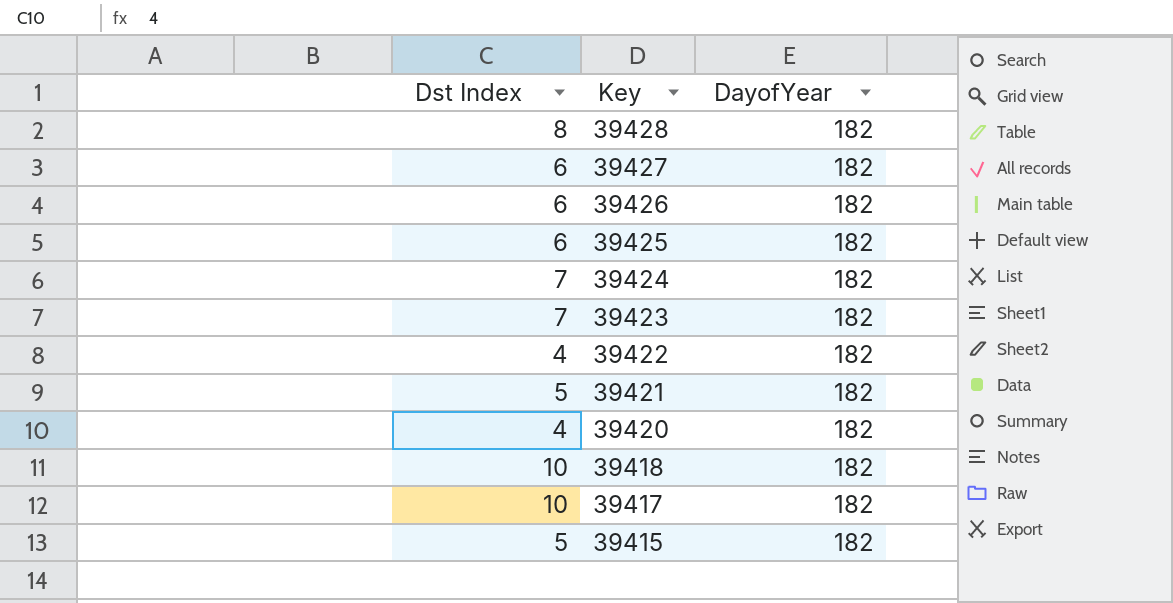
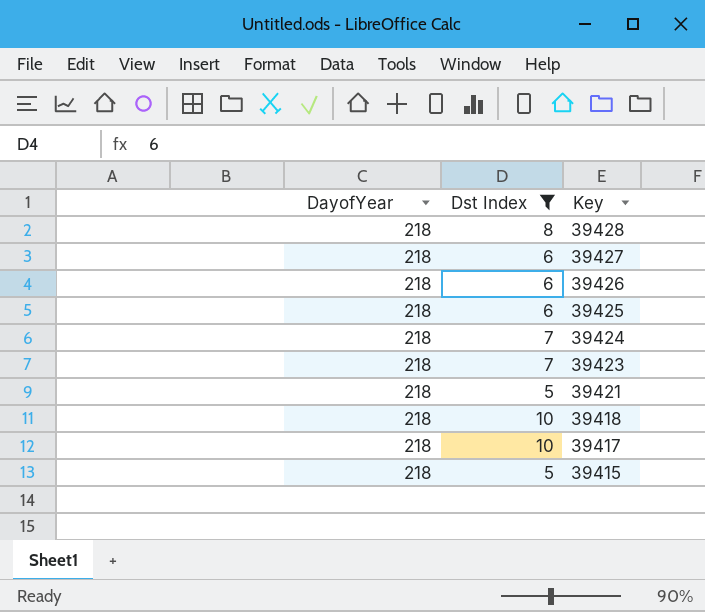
filter: none -> Dst Index != 4
column DayofYear | position: 3 -> 1
39428 | DayofYear: 182 -> 218
39427 | DayofYear: 182 -> 218
39426 | DayofYear: 182 -> 218
39425 | DayofYear: 182 -> 218
39424 | DayofYear: 182 -> 218
39423 | DayofYear: 182 -> 218
39421 | DayofYear: 182 -> 218
39418 | DayofYear: 182 -> 218
39417 | DayofYear: 182 -> 218
39415 | DayofYear: 182 -> 218

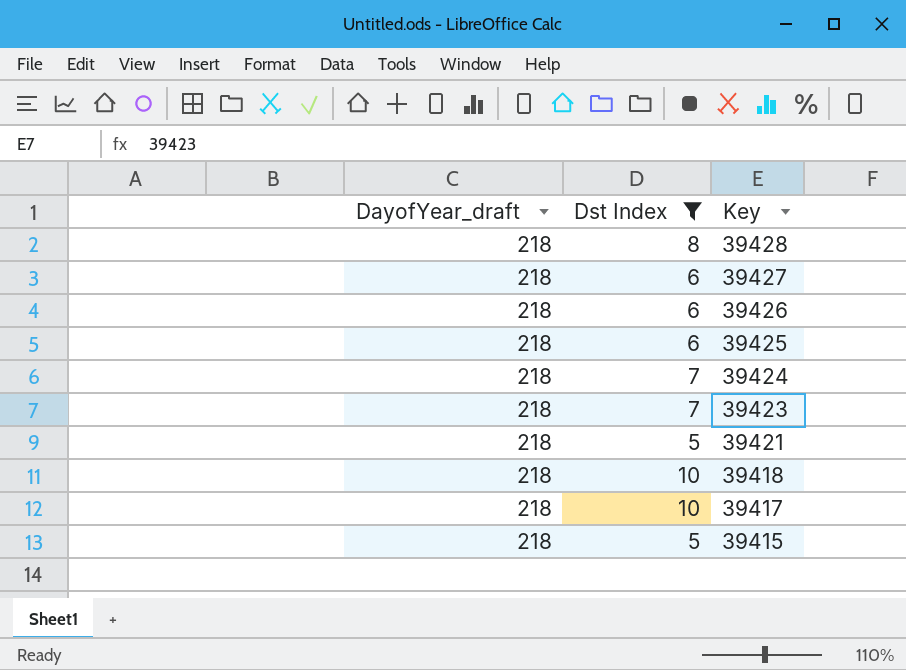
column name: DayofYear -> DayofYear_draft

